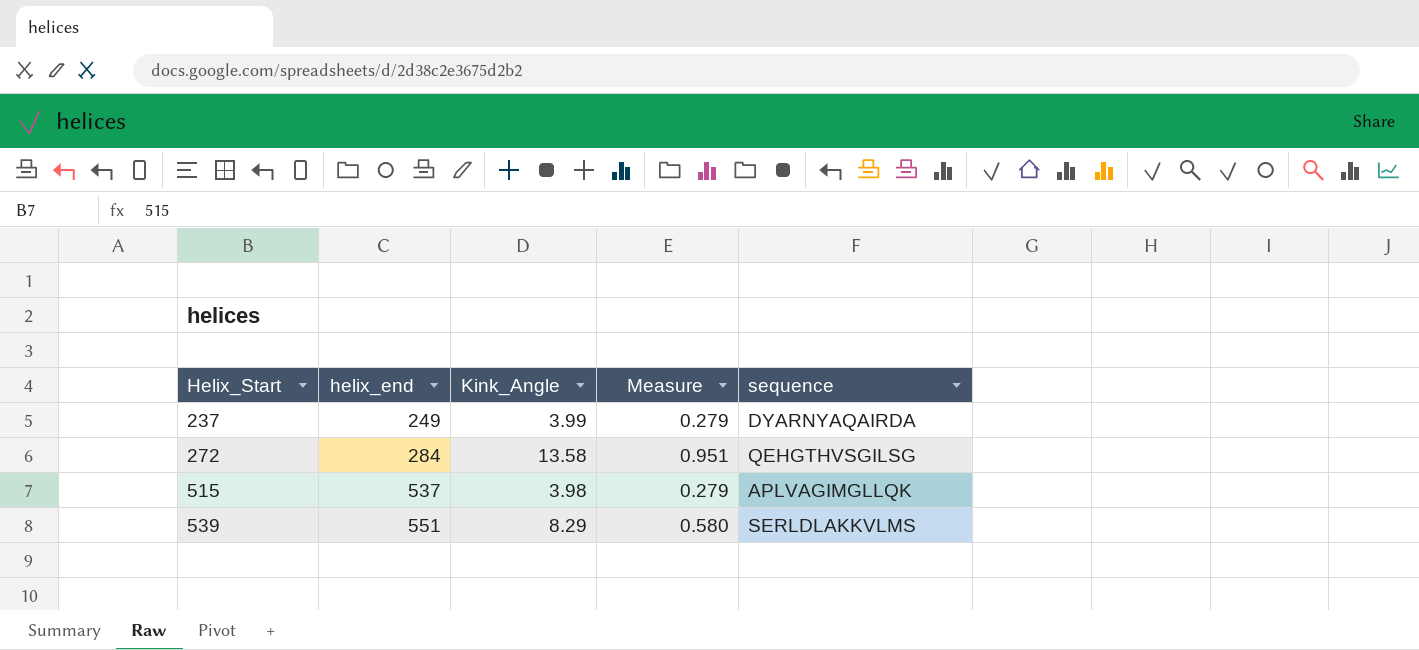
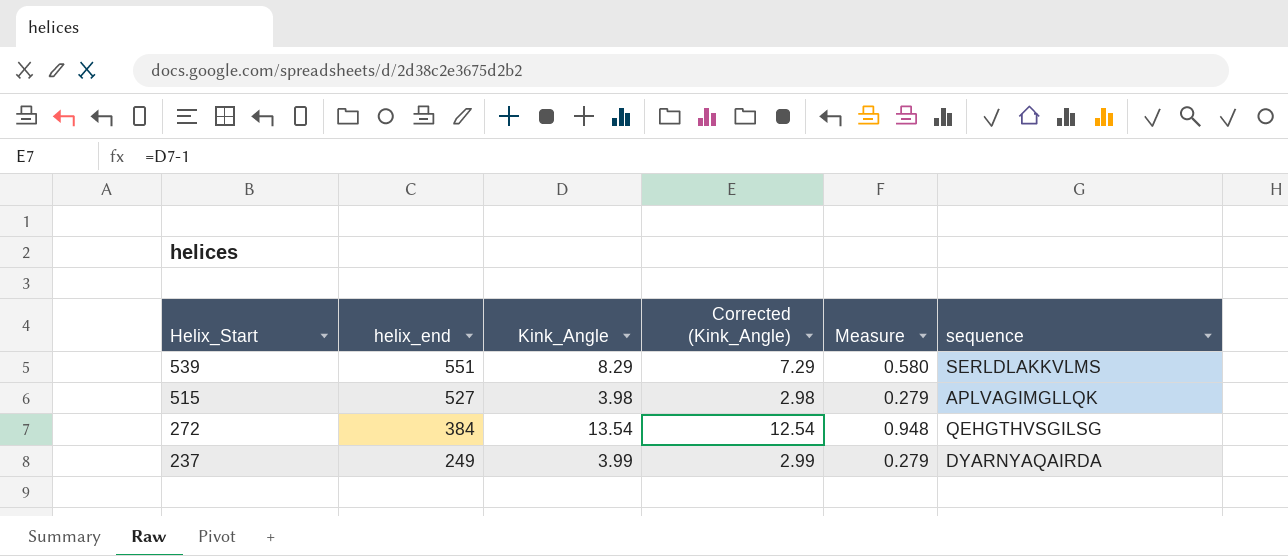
row order: Helix_Start ascending -> Helix_Start descending
column Corrected (Kink_Angle) | formula: none -> [Kink_Angle] - 1
515 | helix_end: 537 -> 527
272 | helix_end: 284 -> 384
272 | Kink_Angle: 13.58 -> 13.54
272 | Measure: 0.951 -> 0.948

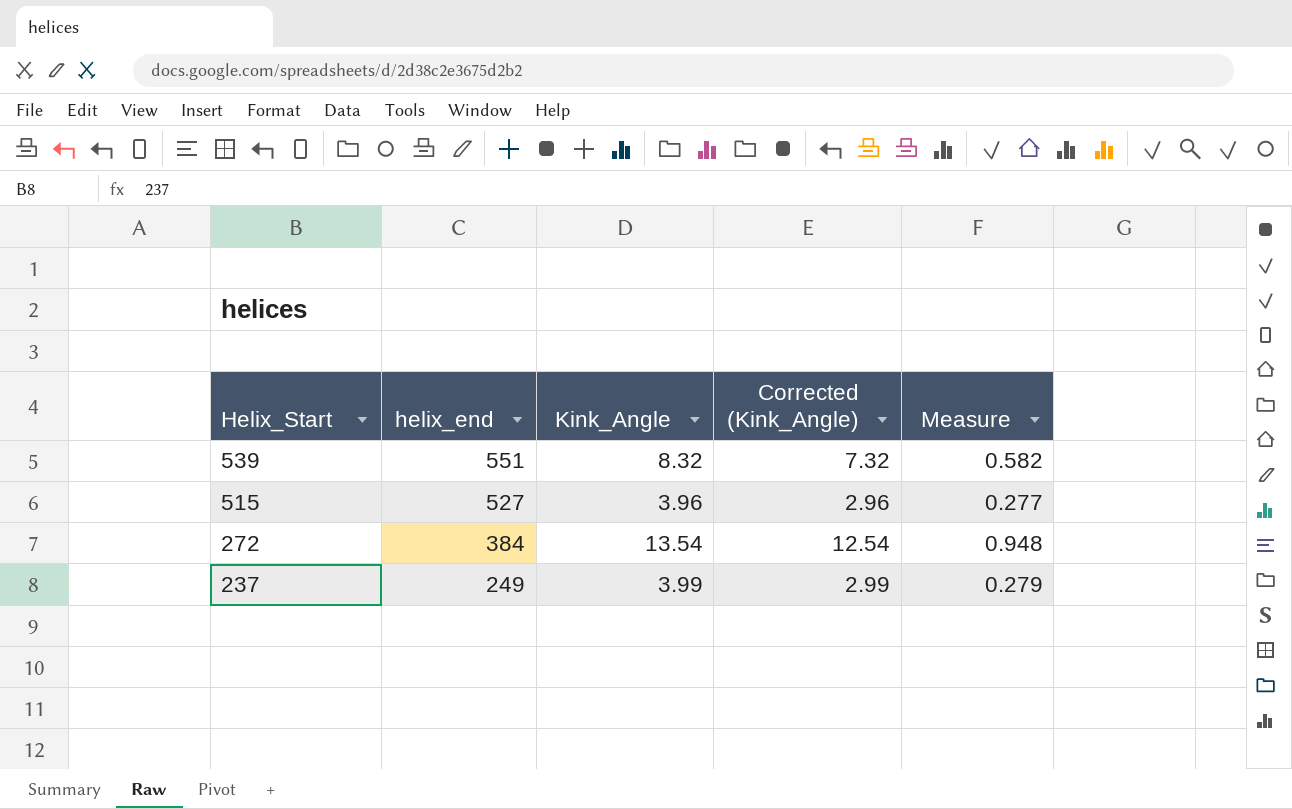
column sequence | position: 6 -> none
539 | Kink_Angle: 8.29 -> 8.32
539 | Corrected (Kink_Angle): 7.29 -> 7.32
539 | Measure: 0.580 -> 0.582
515 | Kink_Angle: 3.98 -> 3.96
515 | Corrected (Kink_Angle): 2.98 -> 2.96
515 | Measure: 0.279 -> 0.277

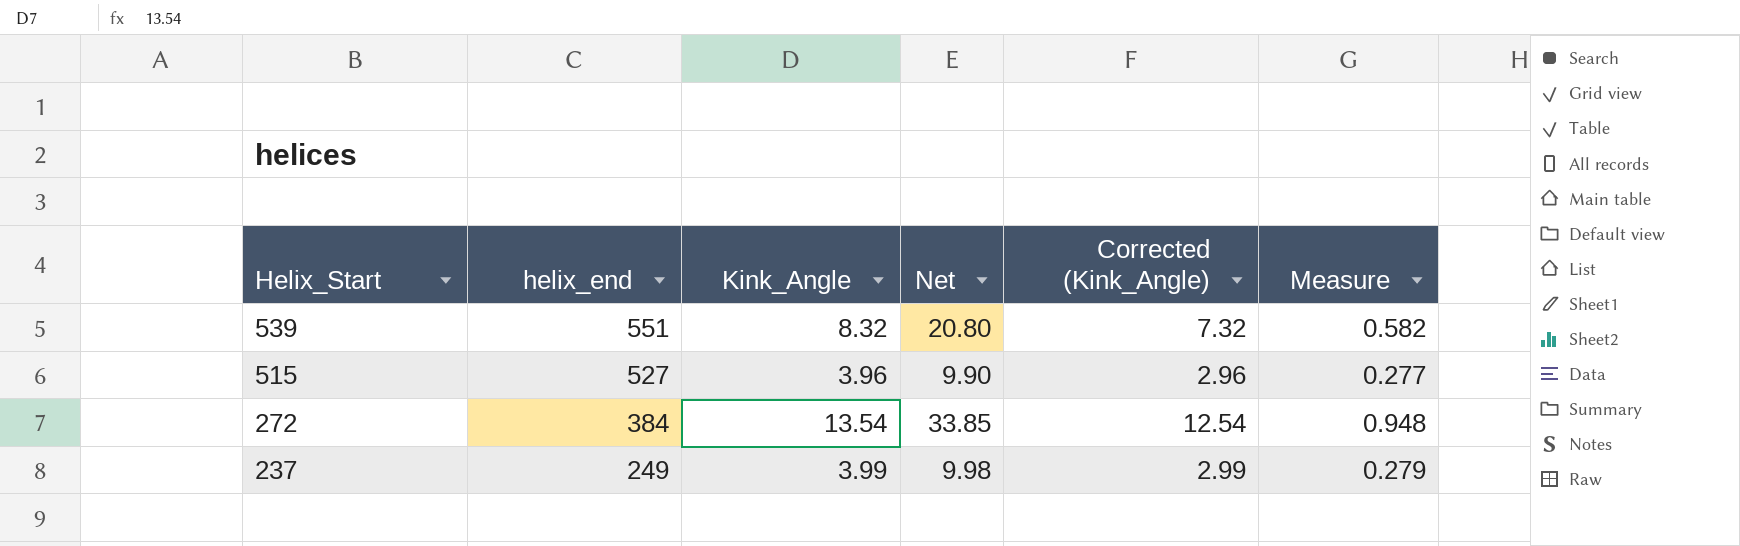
column Net | formula: none -> [Kink_Angle] * 2.5

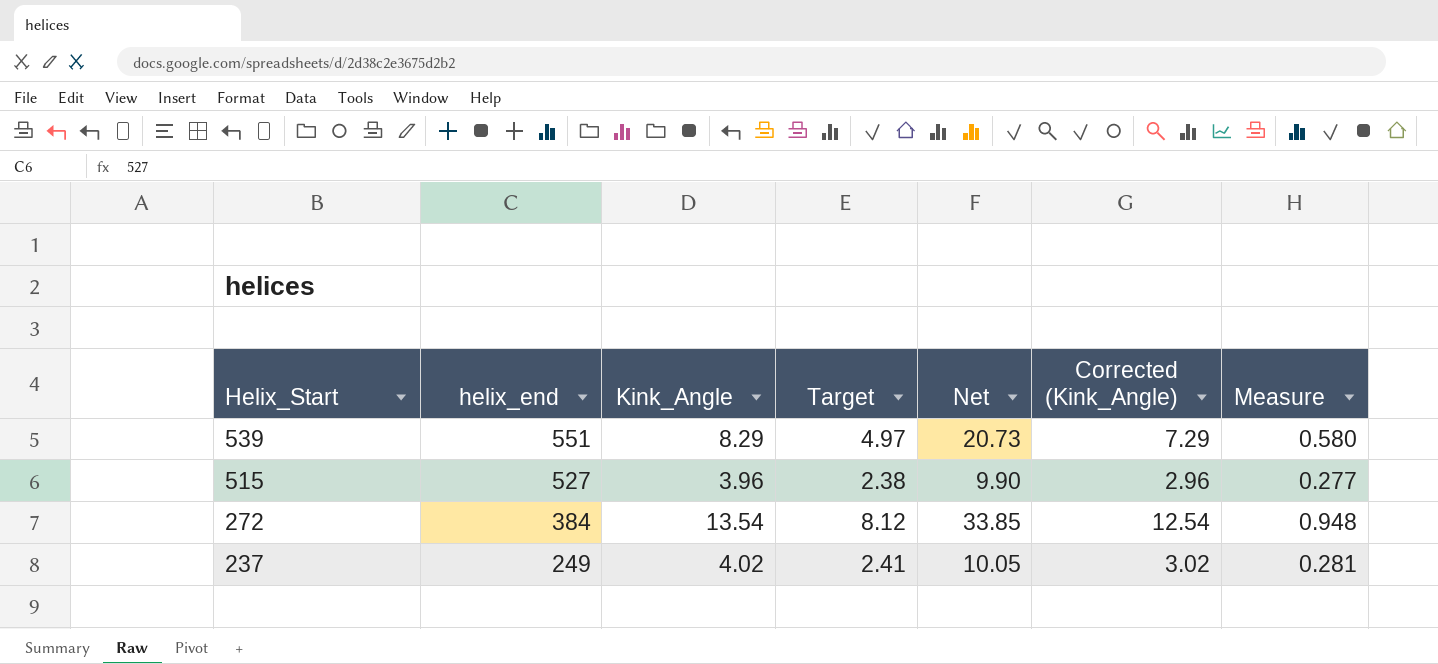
column Target | formula: none -> [Kink_Angle] * 0.6
539 | Kink_Angle: 8.32 -> 8.29
539 | Net: 20.80 -> 20.73
539 | Corrected (Kink_Angle): 7.32 -> 7.29
539 | Measure: 0.582 -> 0.580
237 | Kink_Angle: 3.99 -> 4.02
237 | Net: 9.98 -> 10.05
237 | Corrected (Kink_Angle): 2.99 -> 3.02
237 | Measure: 0.279 -> 0.281

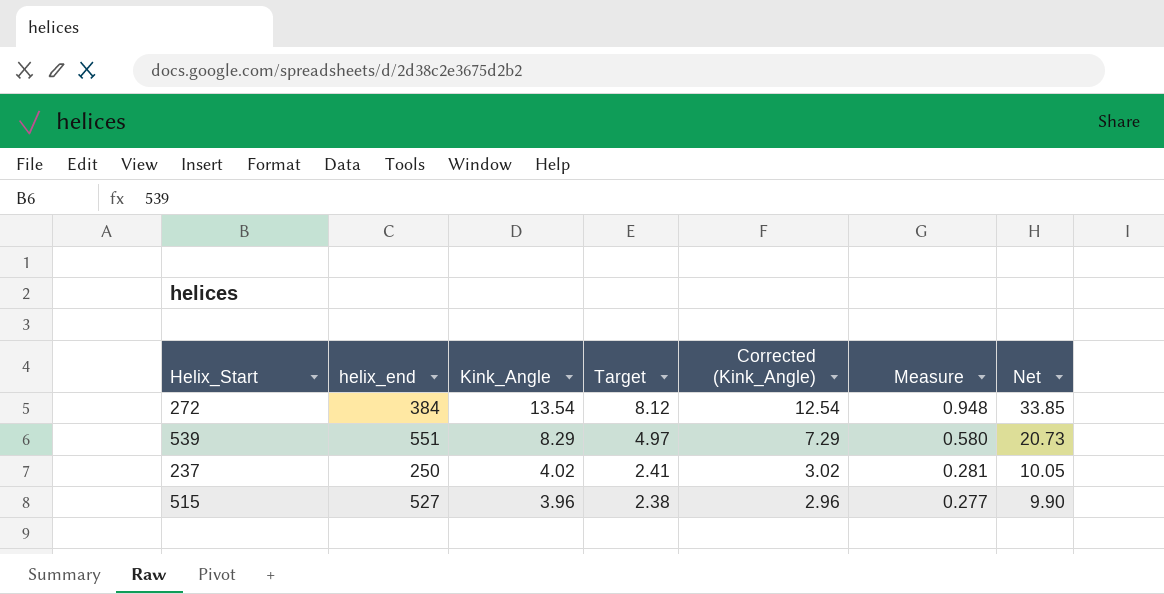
row order: Helix_Start descending -> Kink_Angle descending
column Net | position: 5 -> 7
237 | helix_end: 249 -> 250

